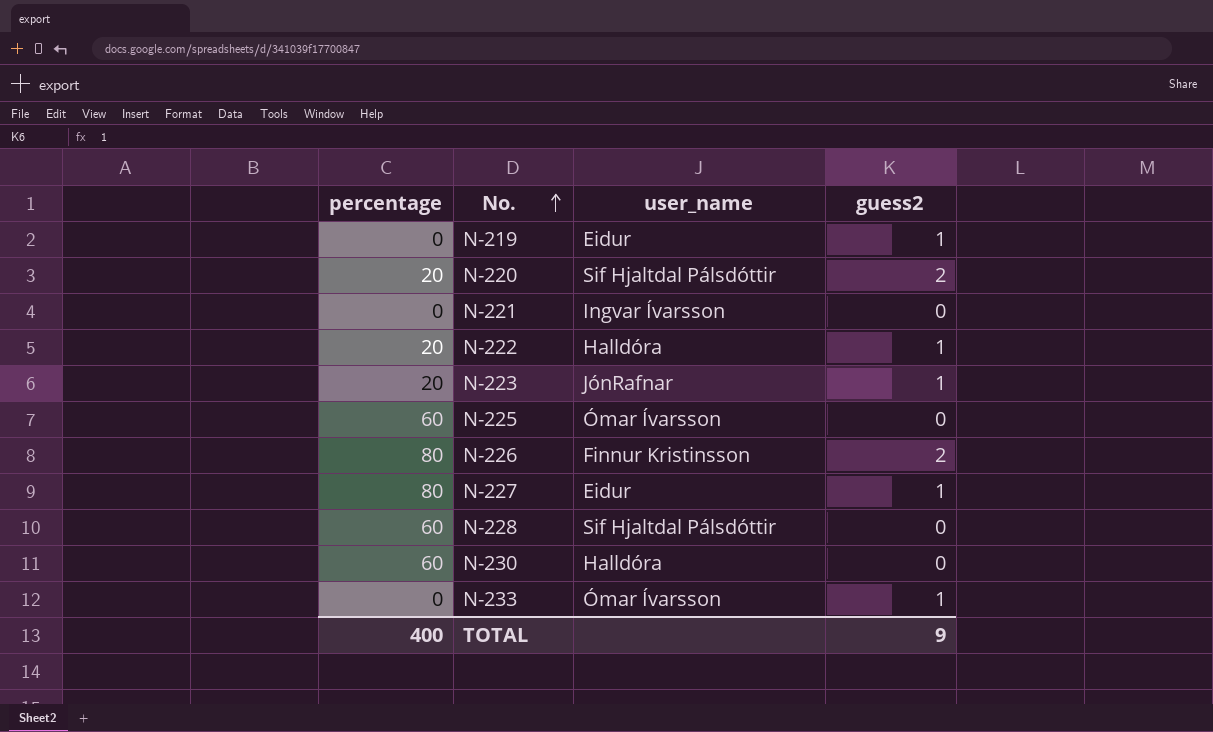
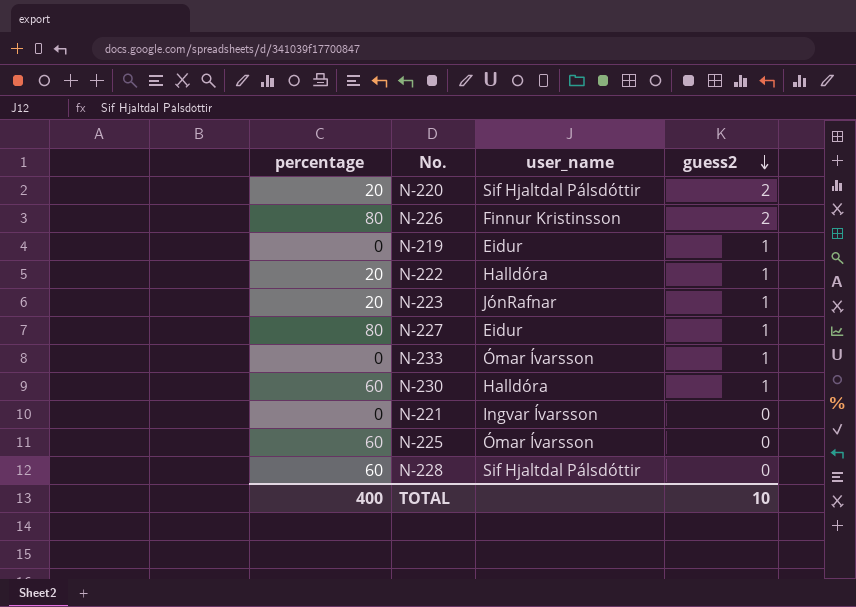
row order: No. ascending -> guess2 descending
N-230 | guess2: 0 -> 1
TOTAL | guess2: 9 -> 10

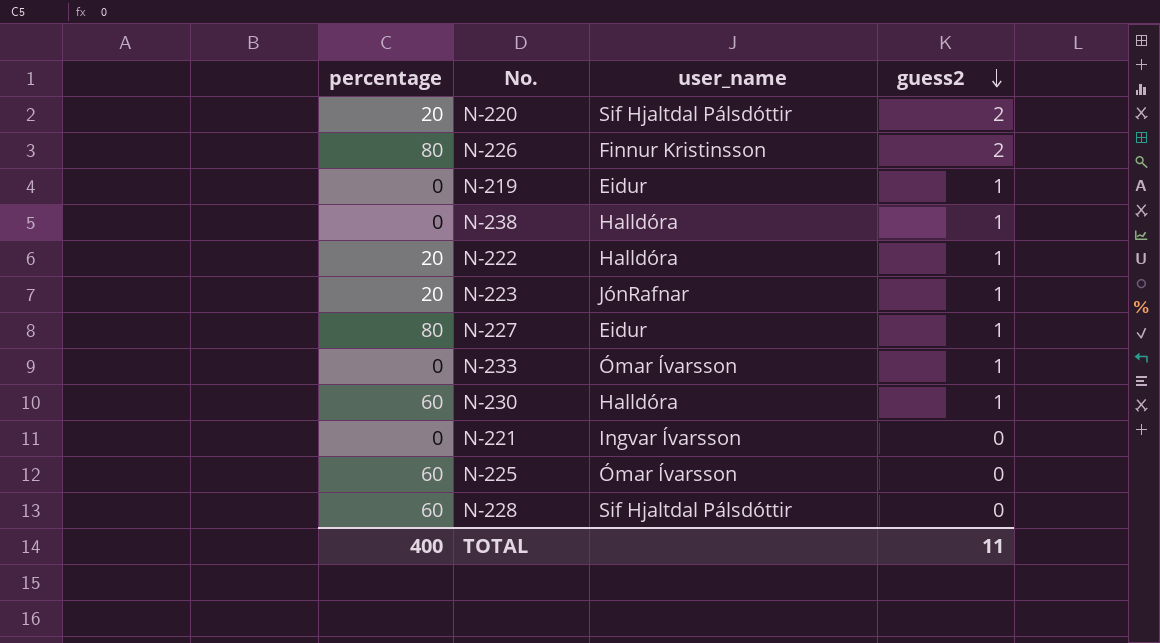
row N-238: none -> 0 | Halldóra | 1
TOTAL | guess2: 10 -> 11

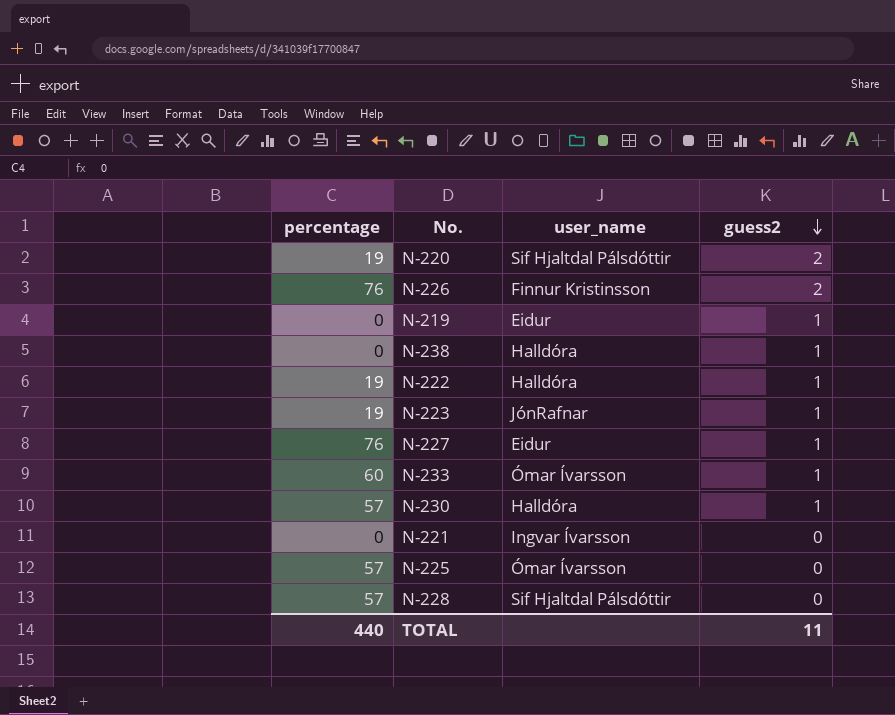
N-220 | percentage: 20 -> 19
N-226 | percentage: 80 -> 76
N-222 | percentage: 20 -> 19
N-223 | percentage: 20 -> 19
N-227 | percentage: 80 -> 76
N-233 | percentage: 0 -> 60
N-230 | percentage: 60 -> 57
N-225 | percentage: 60 -> 57
N-228 | percentage: 60 -> 57
TOTAL | percentage: 400 -> 440

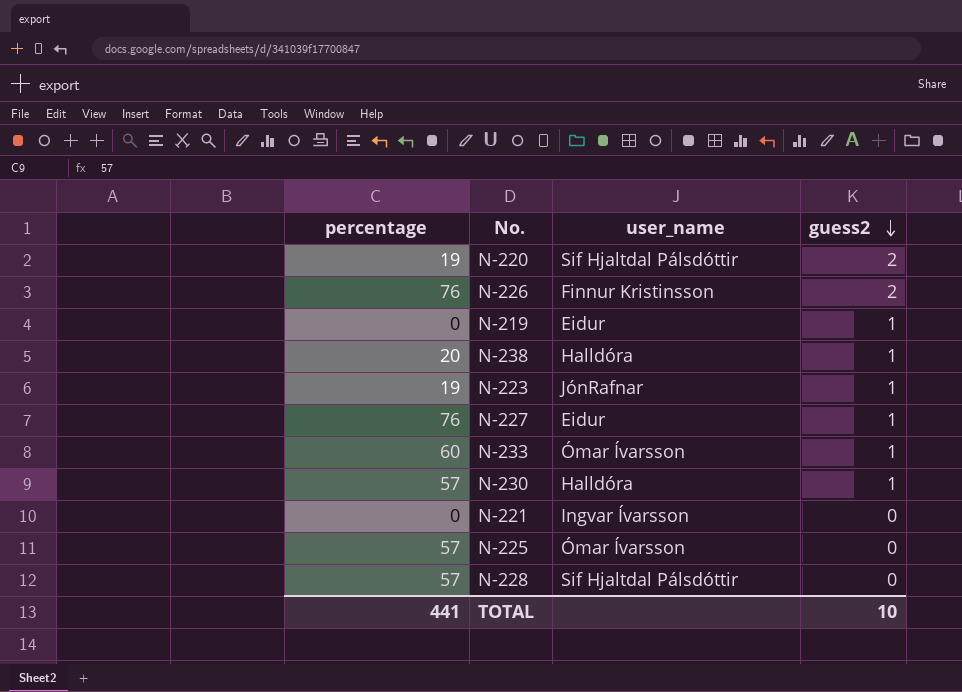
row N-222: 19 | Halldóra | 1 -> none
N-238 | percentage: 0 -> 20
TOTAL | percentage: 440 -> 441
TOTAL | guess2: 11 -> 10

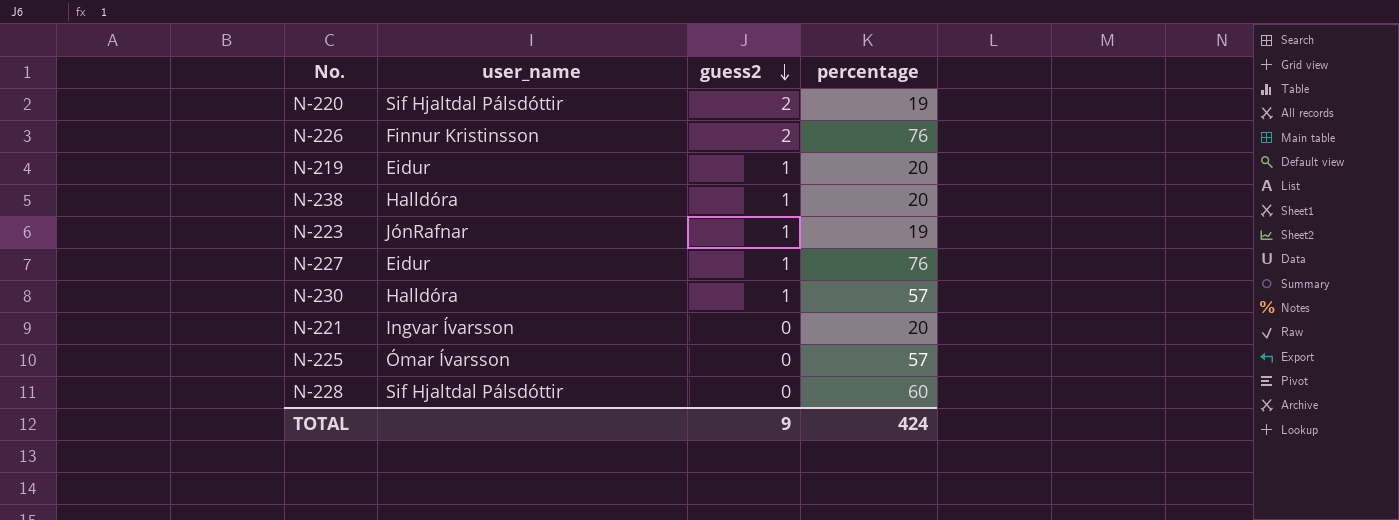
column percentage | position: 1 -> 4
row N-233: 60 | Ómar Ívarsson | 1 -> none
N-219 | percentage: 0 -> 20
N-221 | percentage: 0 -> 20
N-228 | percentage: 57 -> 60
TOTAL | guess2: 10 -> 9
TOTAL | percentage: 441 -> 424

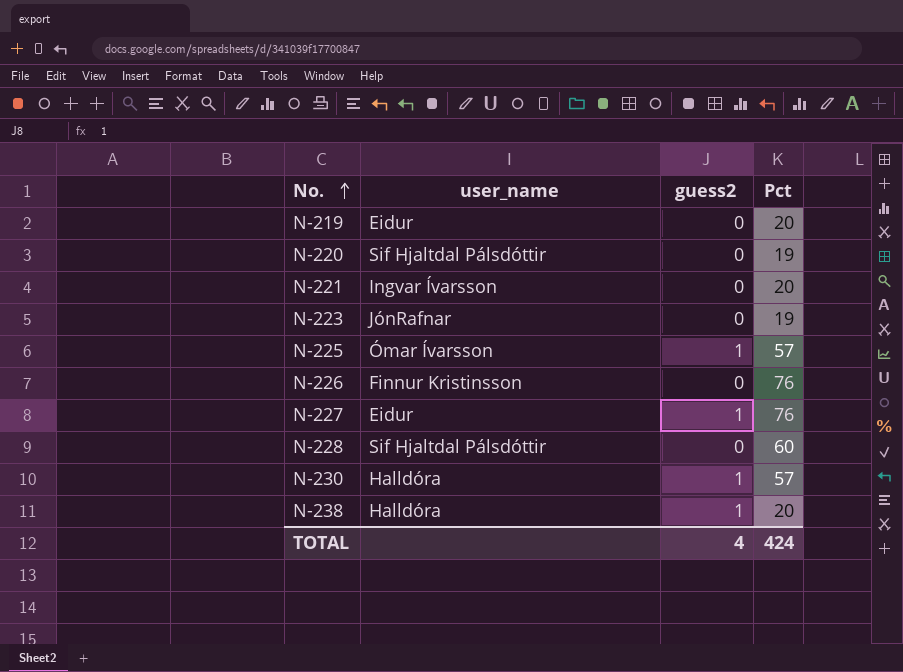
row order: guess2 descending -> No. ascending
column name: percentage -> Pct
N-219 | guess2: 1 -> 0
N-220 | guess2: 2 -> 0
N-223 | guess2: 1 -> 0
N-225 | guess2: 0 -> 1
N-226 | guess2: 2 -> 0
TOTAL | guess2: 9 -> 4

